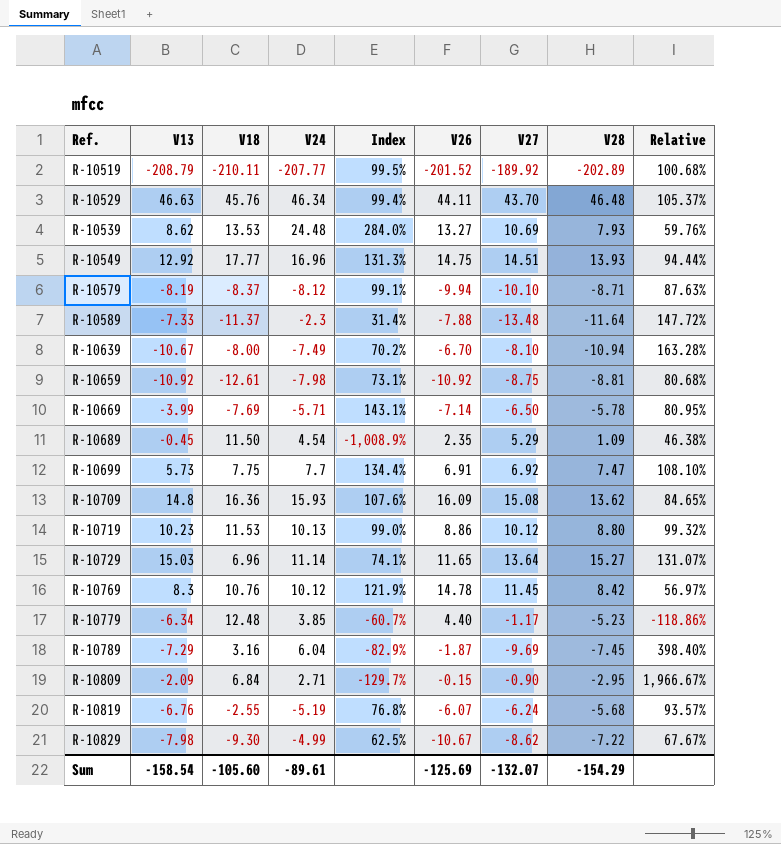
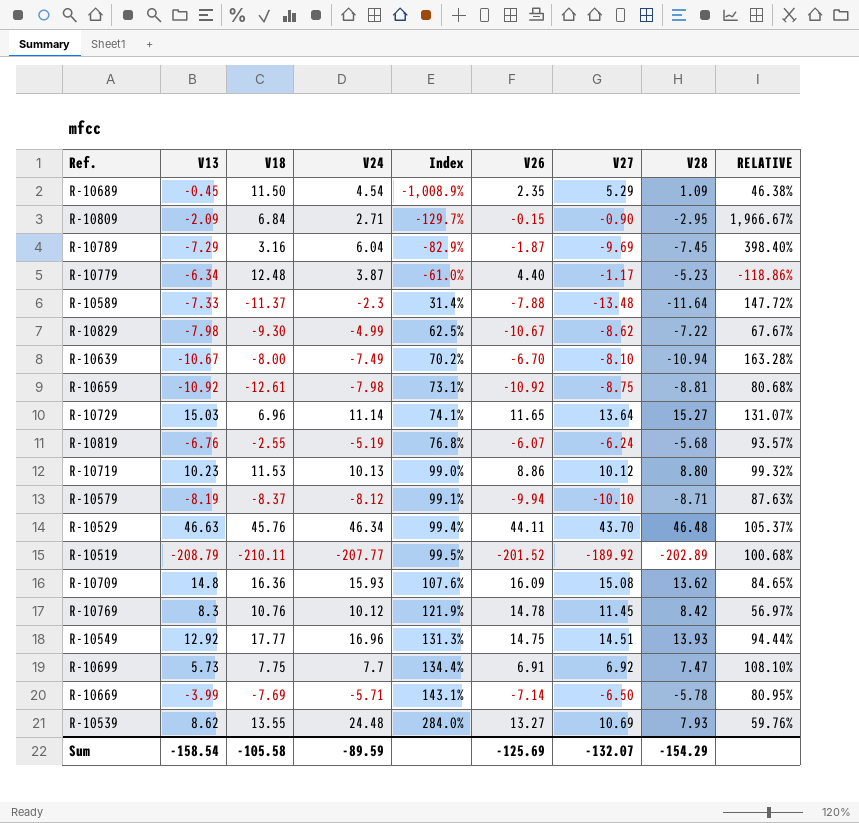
row order: Ref. ascending -> Index ascending
column name: Relative -> RELATIVE
R-10779 | V24: 3.85 -> 3.87
R-10779 | Index: -60.7% -> -61.0%
R-10539 | V18: 13.53 -> 13.55
Sum | V18: -105.60 -> -105.58
Sum | V24: -89.61 -> -89.59

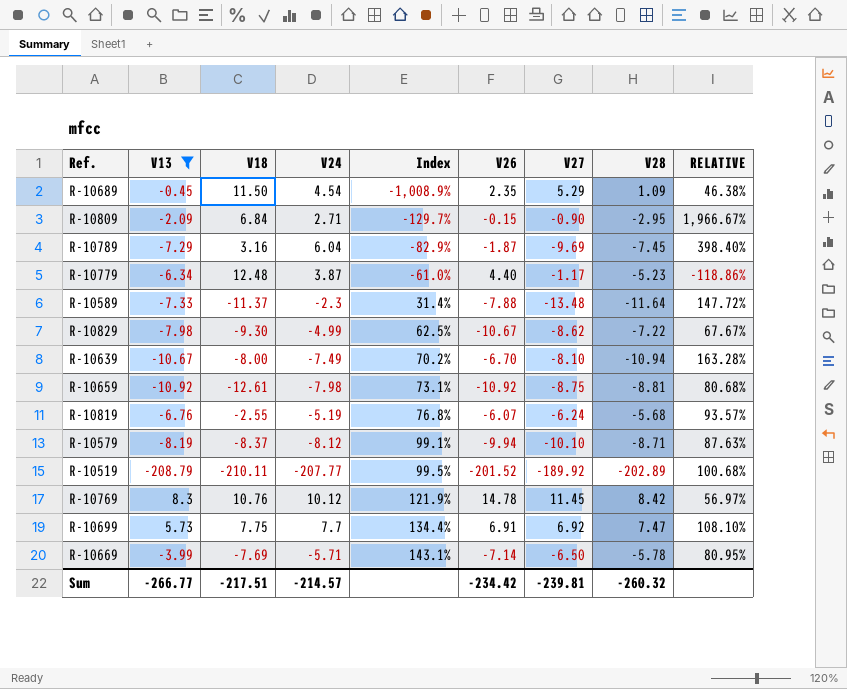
filter: none -> V13 <= 8.3
Sum | V13: -158.54 -> -266.77
Sum | V18: -105.58 -> -217.51
Sum | V24: -89.59 -> -214.57
Sum | V26: -125.69 -> -234.42
Sum | V27: -132.07 -> -239.81
Sum | V28: -154.29 -> -260.32

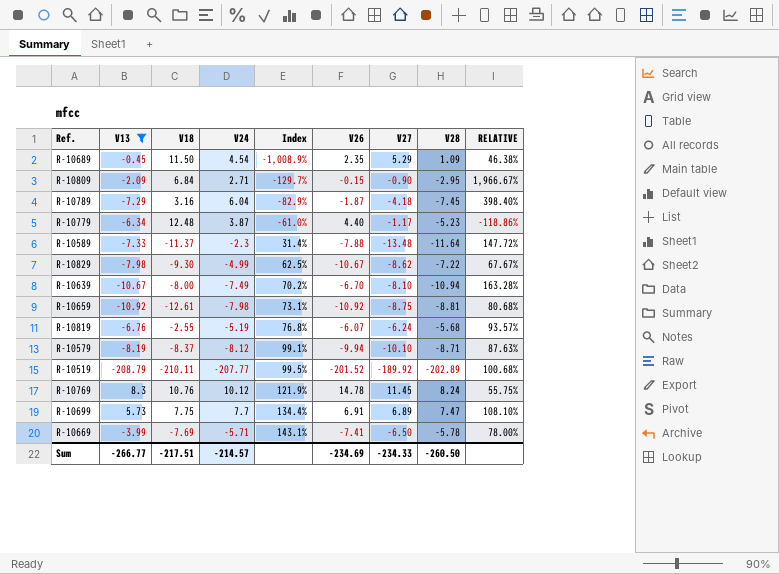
R-10789 | V27: -9.69 -> -4.18
R-10769 | V28: 8.42 -> 8.24
R-10769 | RELATIVE: 56.97% -> 55.75%
R-10699 | V27: 6.92 -> 6.89
R-10669 | V26: -7.14 -> -7.41
R-10669 | RELATIVE: 80.95% -> 78.00%
Sum | V26: -234.42 -> -234.69
Sum | V27: -239.81 -> -234.33
Sum | V28: -260.32 -> -260.50

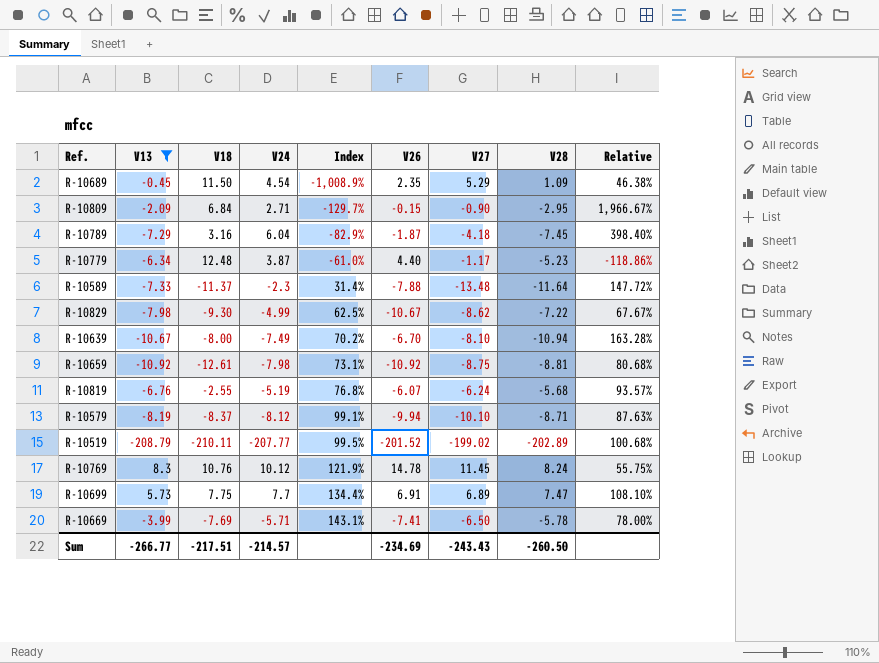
column name: RELATIVE -> Relative
R-10519 | V27: -189.92 -> -199.02
Sum | V27: -234.33 -> -243.43

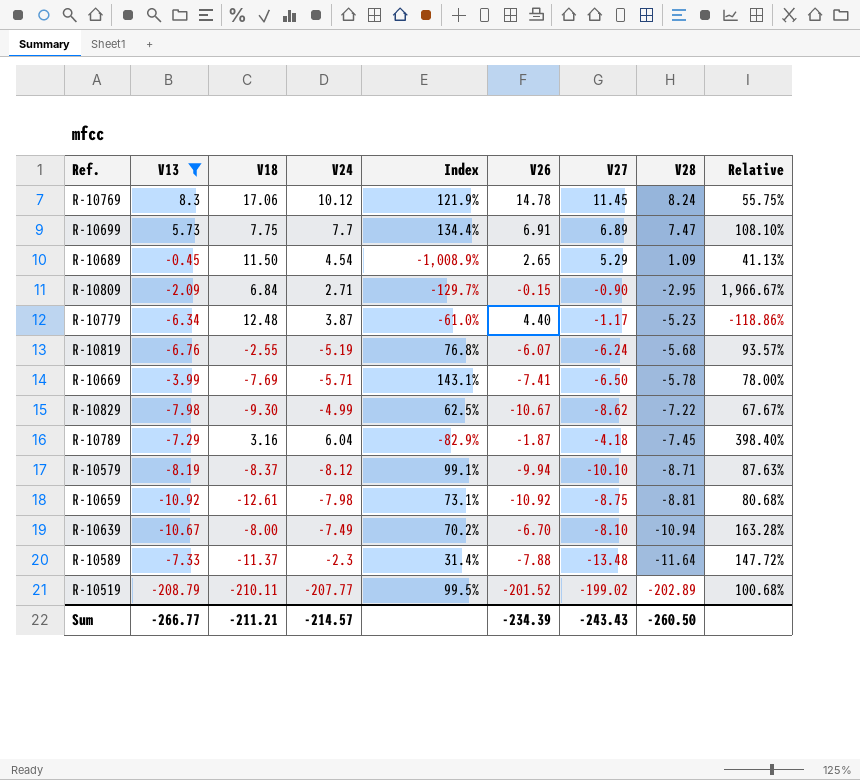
row order: Index ascending -> V28 descending
R-10769 | V18: 10.76 -> 17.06
R-10689 | V26: 2.35 -> 2.65
R-10689 | Relative: 46.38% -> 41.13%
Sum | V18: -217.51 -> -211.21
Sum | V26: -234.69 -> -234.39

